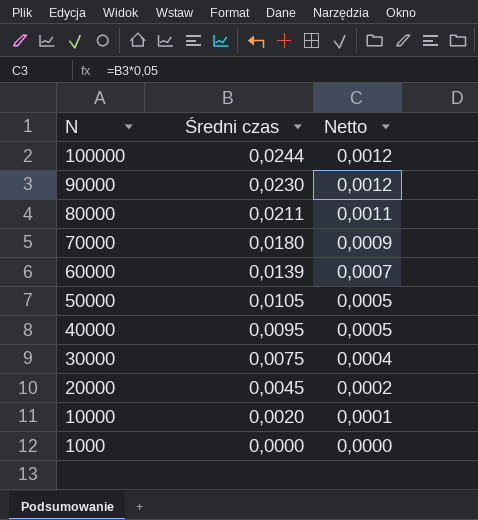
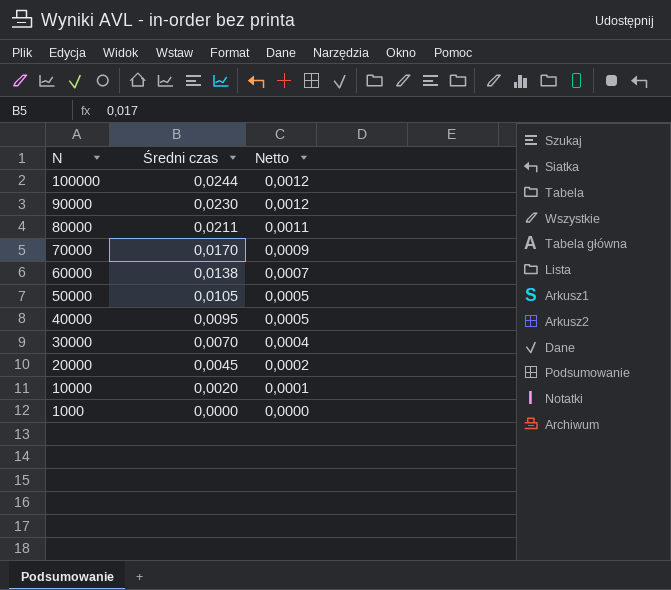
70000 | Średni czas: 0,0180 -> 0,0170
60000 | Średni czas: 0,0139 -> 0,0138
30000 | Średni czas: 0,0075 -> 0,0070

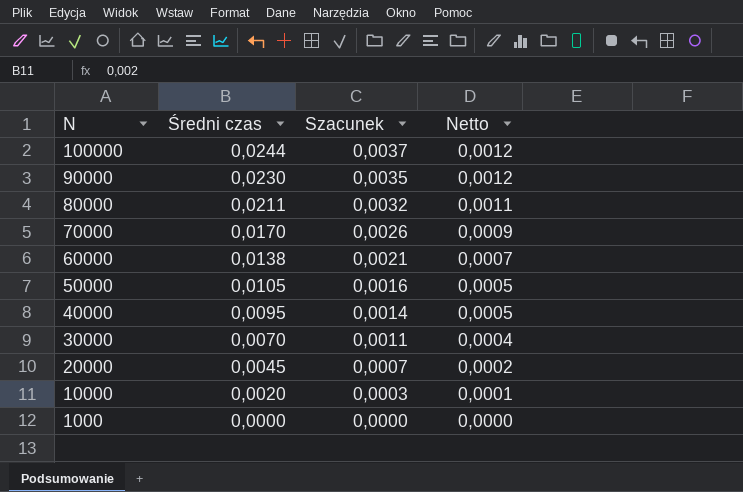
column Szacunek | formula: none -> [Średni czas] * 0,15

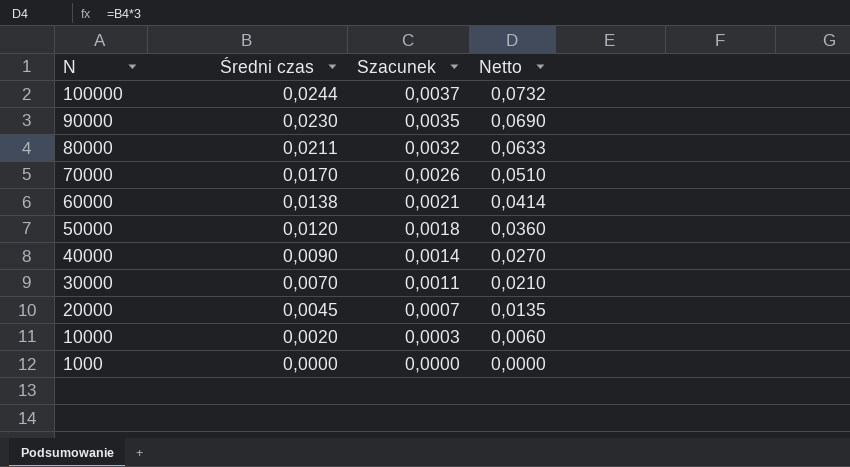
column Netto | formula: [Średni czas] * 0,05 -> [Średni czas] * 3
50000 | Średni czas: 0,0105 -> 0,0120
50000 | Szacunek: 0,0016 -> 0,0018
40000 | Średni czas: 0,0095 -> 0,0090

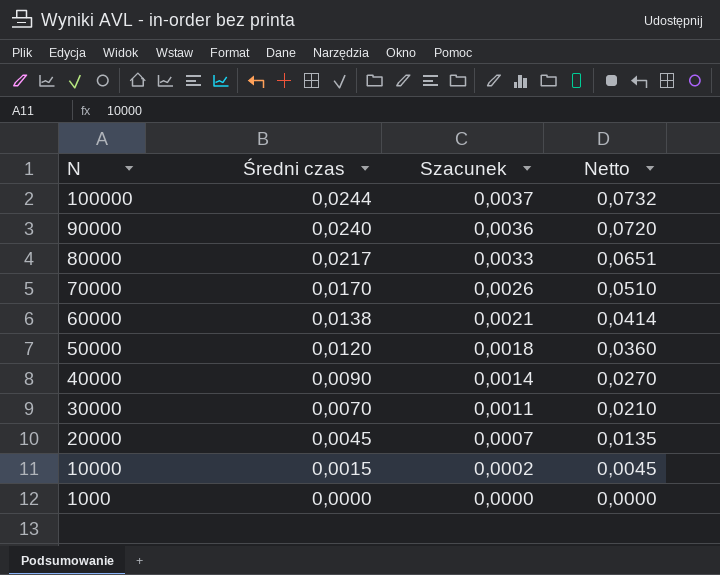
90000 | Średni czas: 0,0230 -> 0,0240
90000 | Szacunek: 0,0035 -> 0,0036
90000 | Netto: 0,0690 -> 0,0720
80000 | Średni czas: 0,0211 -> 0,0217
80000 | Szacunek: 0,0032 -> 0,0033
80000 | Netto: 0,0633 -> 0,0651
10000 | Średni czas: 0,0020 -> 0,0015
10000 | Szacunek: 0,0003 -> 0,0002
10000 | Netto: 0,0060 -> 0,0045

